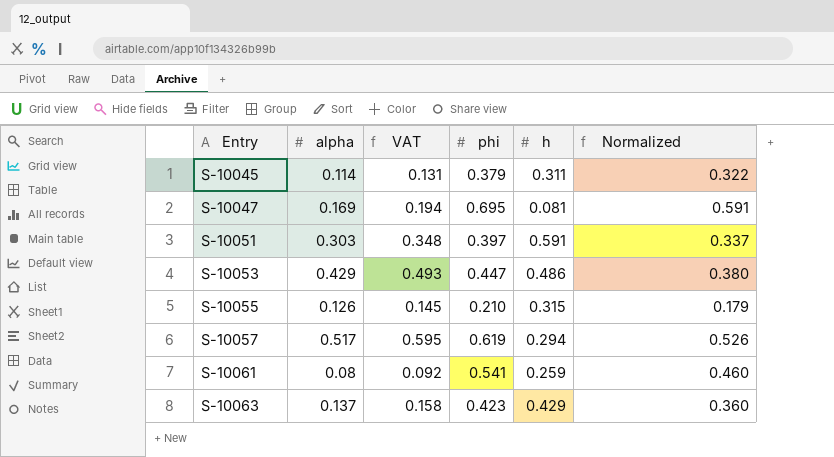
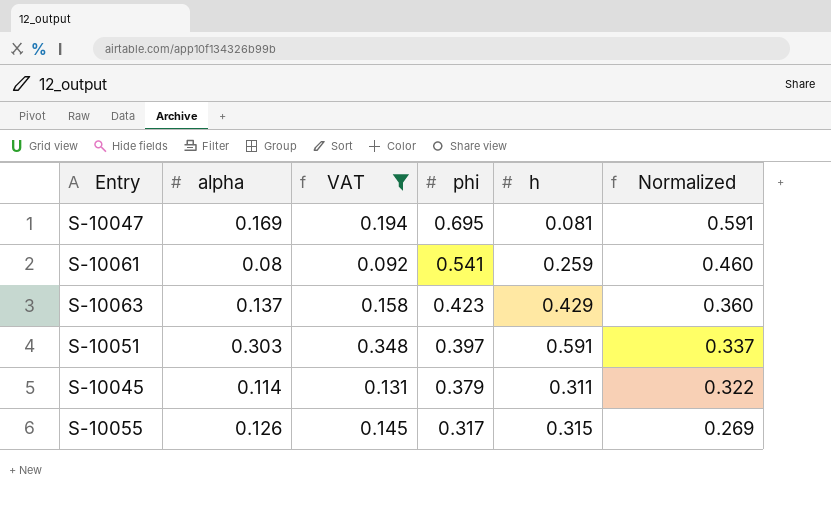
filter: none -> VAT <= 0.348
row order: Entry ascending -> phi descending
S-10055 | phi: 0.210 -> 0.317
S-10055 | Normalized: 0.179 -> 0.269

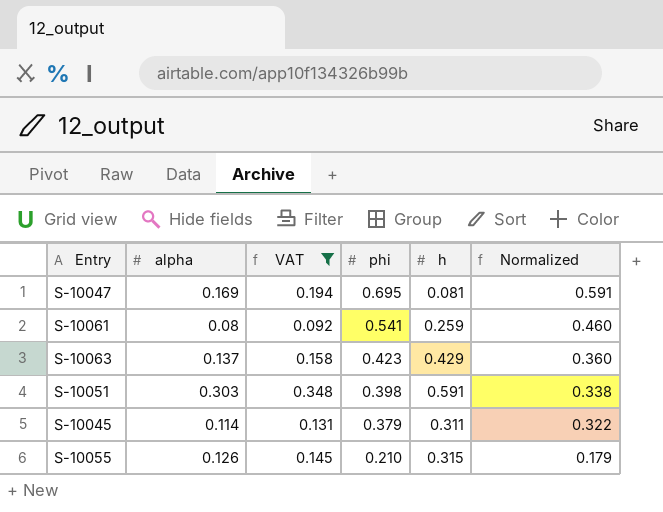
S-10051 | phi: 0.397 -> 0.398
S-10051 | Normalized: 0.337 -> 0.338
S-10055 | phi: 0.317 -> 0.210
S-10055 | Normalized: 0.269 -> 0.179

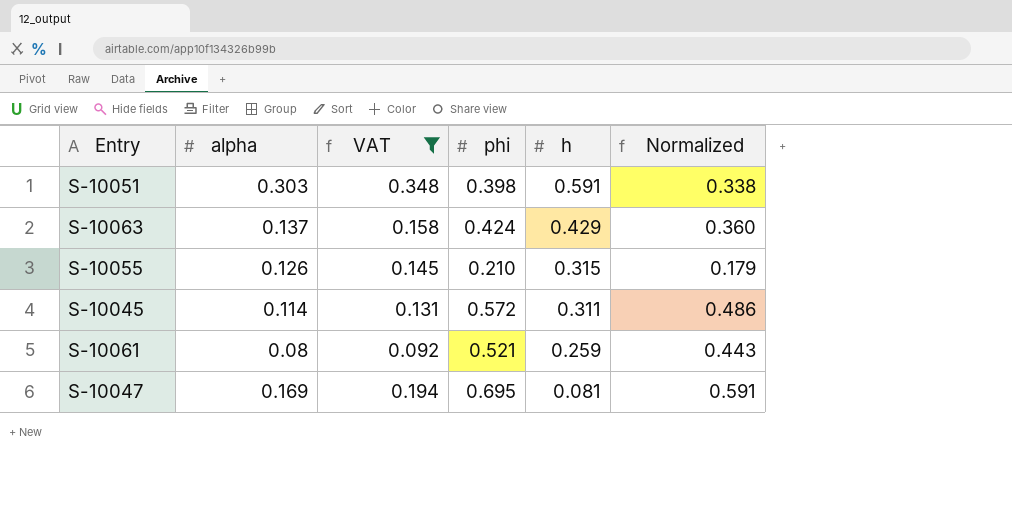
row order: phi descending -> h descending
S-10063 | phi: 0.423 -> 0.424
S-10045 | phi: 0.379 -> 0.572
S-10045 | Normalized: 0.322 -> 0.486
S-10061 | phi: 0.541 -> 0.521
S-10061 | Normalized: 0.460 -> 0.443

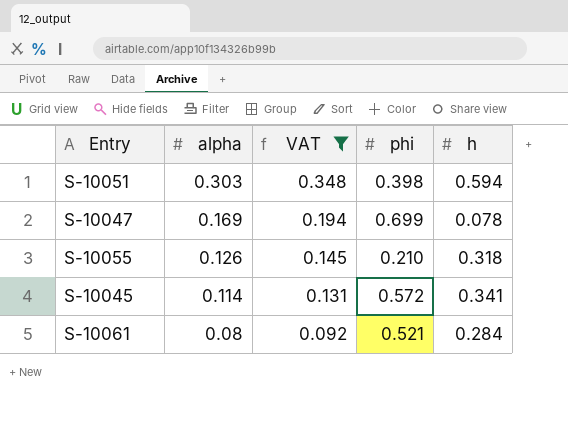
row order: h descending -> alpha descending
column Normalized | formula: [phi] * 0.85 -> none
row S-10063: 0.137 | 0.158 | 0.424 | 0.429 | 0.360 -> none
S-10051 | h: 0.591 -> 0.594
S-10047 | phi: 0.695 -> 0.699
S-10047 | h: 0.081 -> 0.078
S-10055 | h: 0.315 -> 0.318
S-10045 | h: 0.311 -> 0.341
S-10061 | h: 0.259 -> 0.284

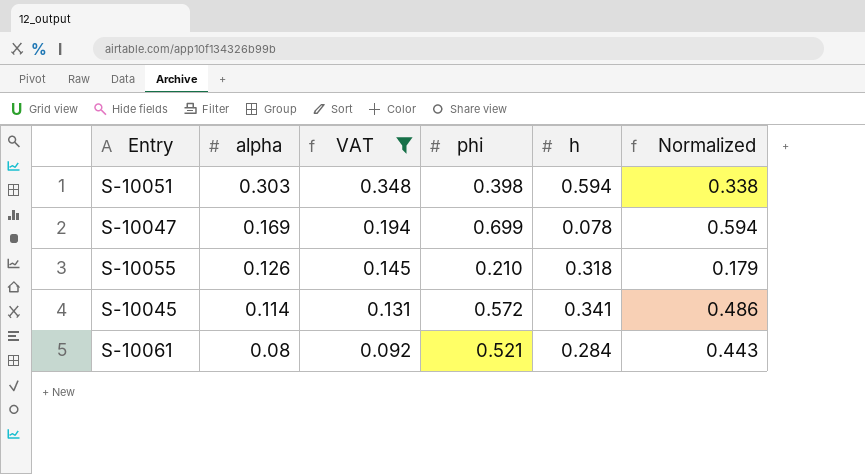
column Normalized | formula: none -> [phi] * 0.85

